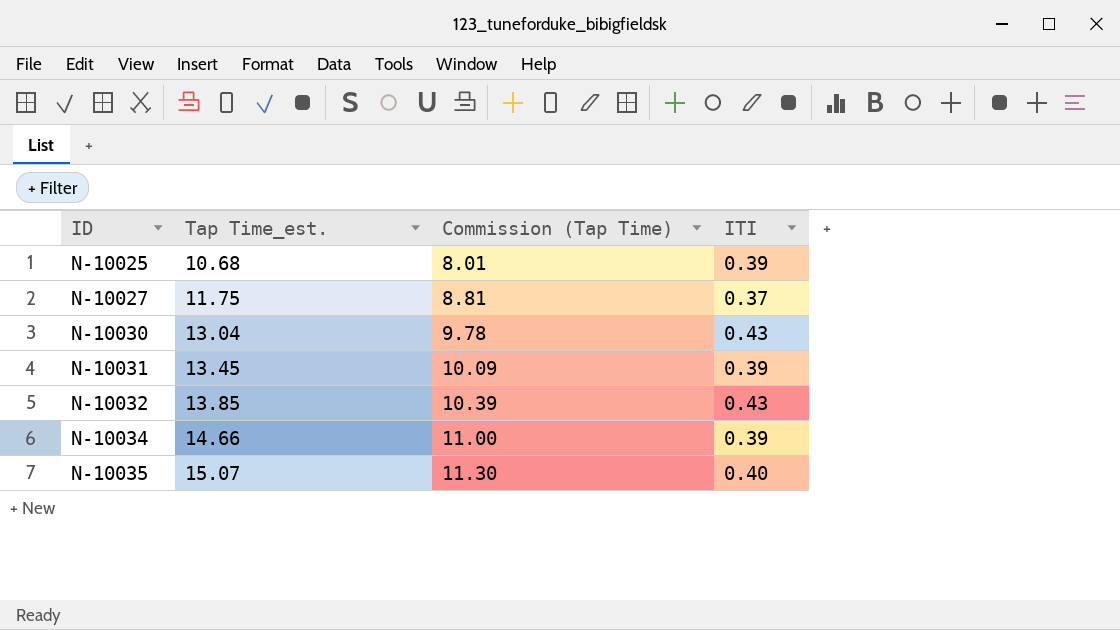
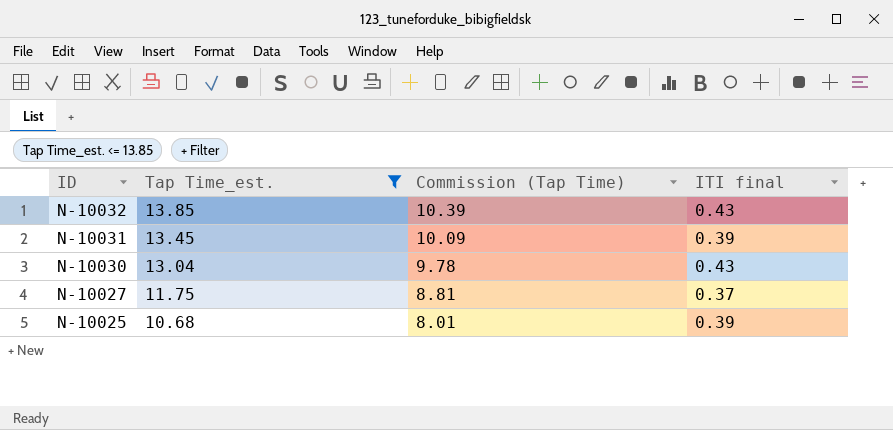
filter: none -> Tap Time_est. <= 13.85
row order: ID ascending -> ID descending
column name: ITI -> ITI final

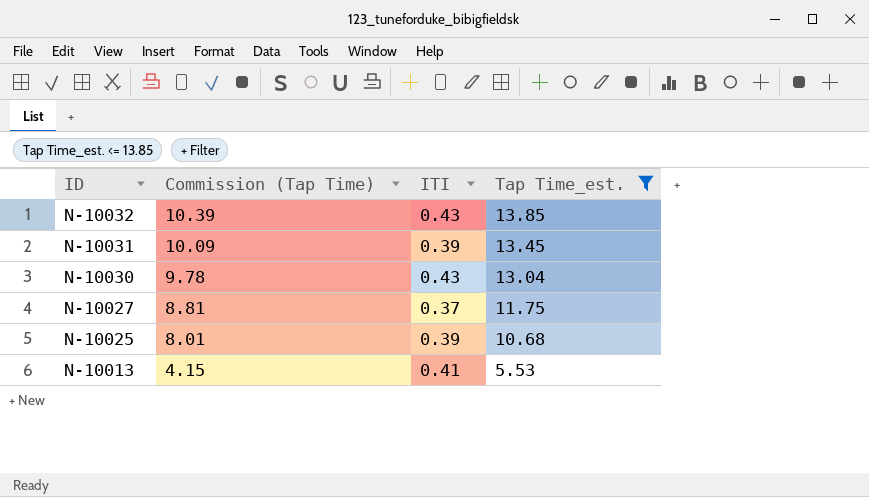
column name: ITI final -> ITI
column Tap Time_est. | position: 2 -> 4
row N-10013: none -> 4.15 | 0.41 | 5.53

